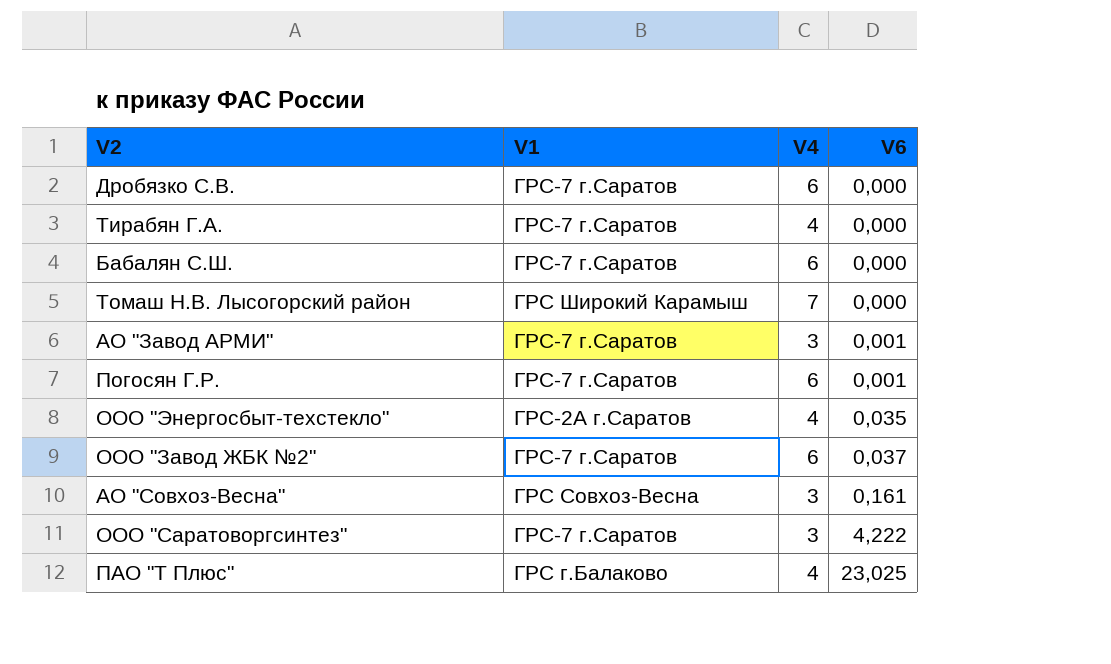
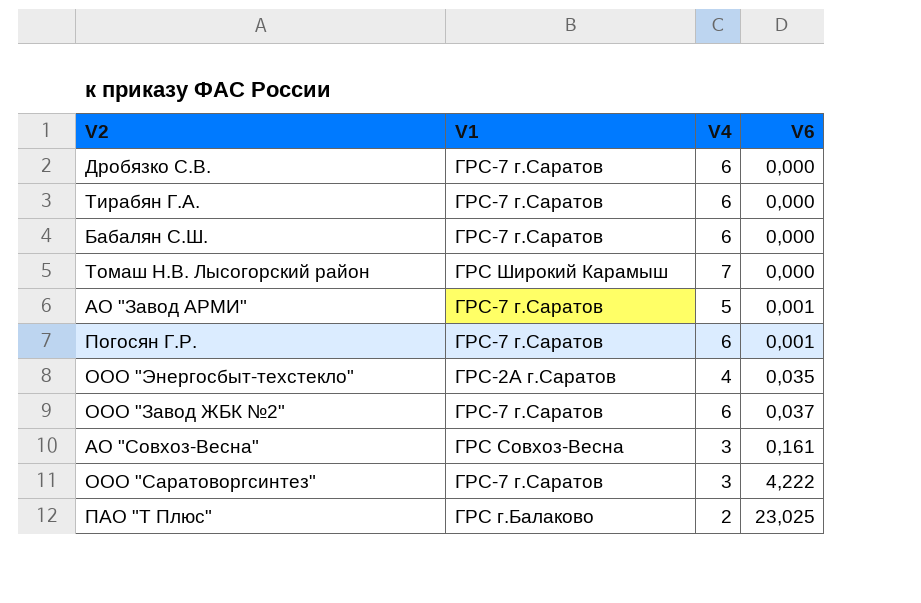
Тирабян Г.А. | V4: 4 -> 6
АО "Завод АРМИ" | V4: 3 -> 5
ПАО "Т Плюс" | V4: 4 -> 2

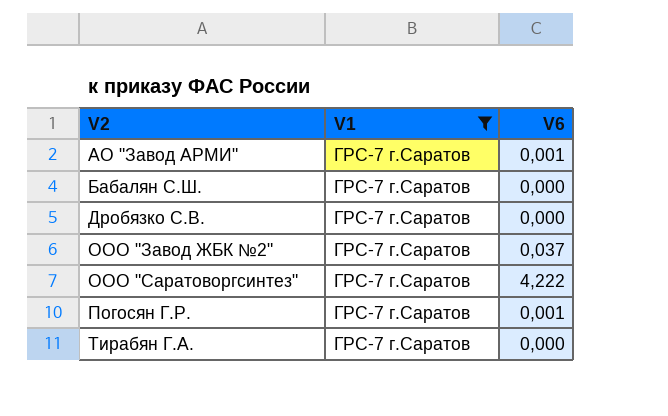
filter: none -> V1 = ГРС-7 г.Саратов
row order: V6 ascending -> V2 ascending
column V4 | position: 3 -> none

